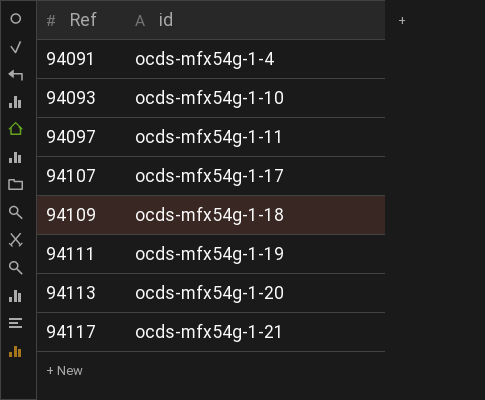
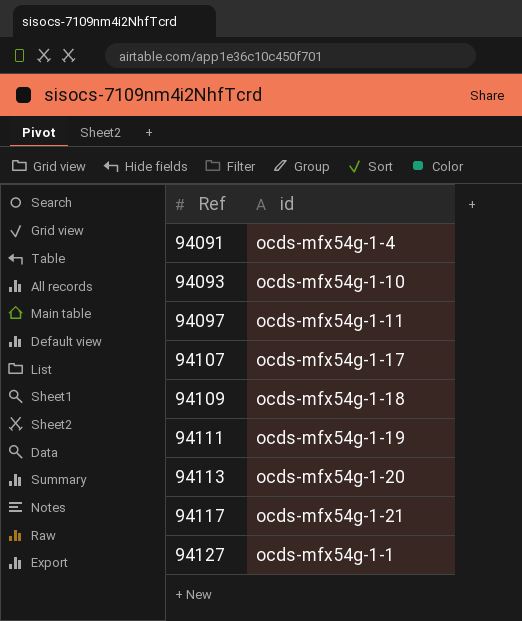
row 94127: none -> ocds-mfx54g-1-1

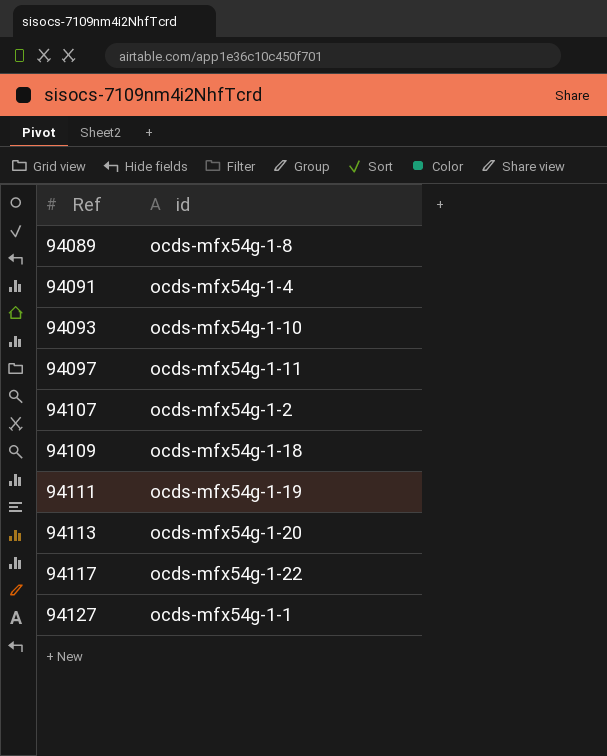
row 94089: none -> ocds-mfx54g-1-8
94107 | id: ocds-mfx54g-1-17 -> ocds-mfx54g-1-2
94117 | id: ocds-mfx54g-1-21 -> ocds-mfx54g-1-22

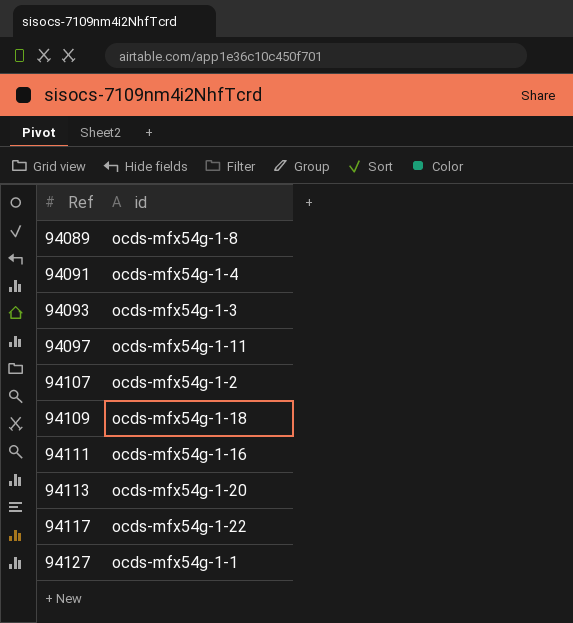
94093 | id: ocds-mfx54g-1-10 -> ocds-mfx54g-1-3
94111 | id: ocds-mfx54g-1-19 -> ocds-mfx54g-1-16

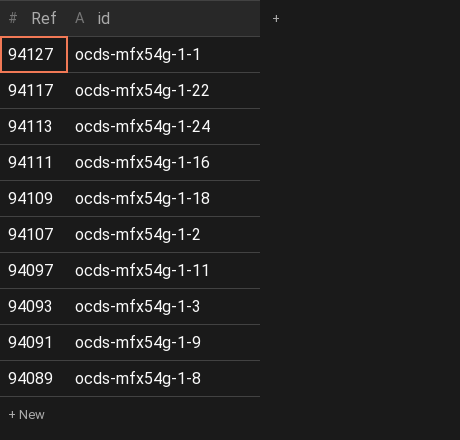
row order: Ref ascending -> Ref descending
94113 | id: ocds-mfx54g-1-20 -> ocds-mfx54g-1-24
94091 | id: ocds-mfx54g-1-4 -> ocds-mfx54g-1-9

